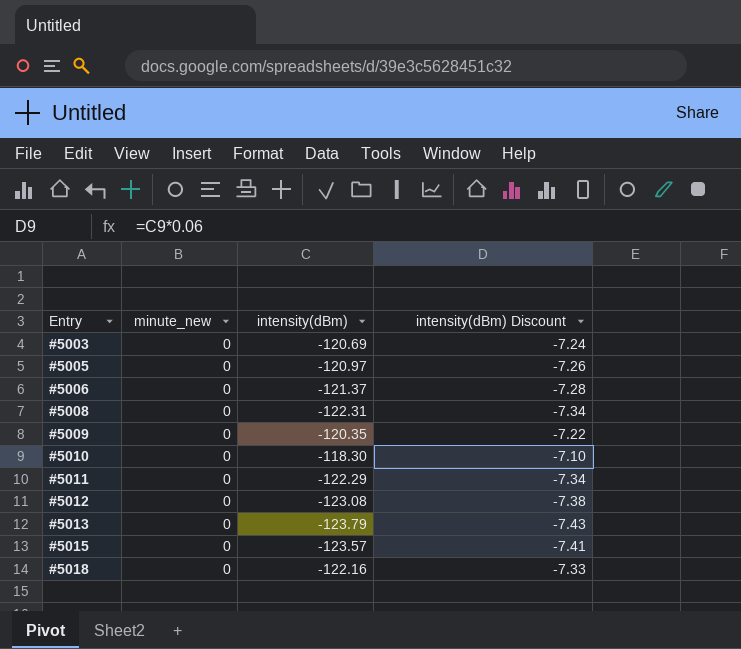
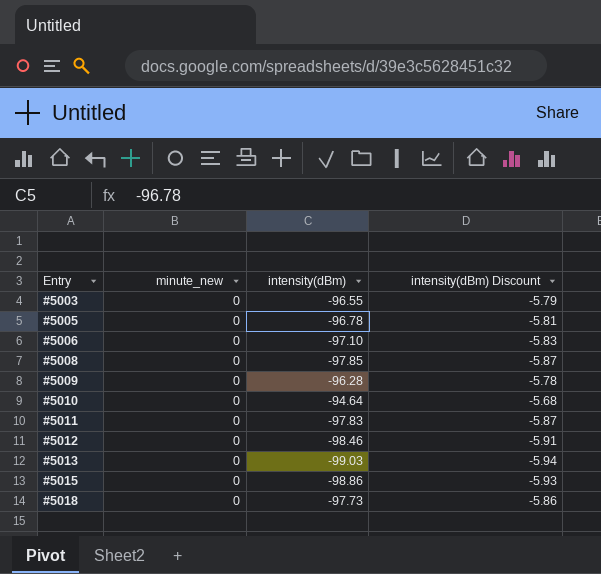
#5003 | intensity(dBm): -120.69 -> -96.55
#5003 | intensity(dBm) Discount: -7.24 -> -5.79
#5005 | intensity(dBm): -120.97 -> -96.78
#5005 | intensity(dBm) Discount: -7.26 -> -5.81
#5006 | intensity(dBm): -121.37 -> -97.10
#5006 | intensity(dBm) Discount: -7.28 -> -5.83
#5008 | intensity(dBm): -122.31 -> -97.85
#5008 | intensity(dBm) Discount: -7.34 -> -5.87
#5009 | intensity(dBm): -120.35 -> -96.28
#5009 | intensity(dBm) Discount: -7.22 -> -5.78
#5010 | intensity(dBm): -118.30 -> -94.64
#5010 | intensity(dBm) Discount: -7.10 -> -5.68
#5011 | intensity(dBm): -122.29 -> -97.83
#5011 | intensity(dBm) Discount: -7.34 -> -5.87
#5012 | intensity(dBm): -123.08 -> -98.46
#5012 | intensity(dBm) Discount: -7.38 -> -5.91
#5013 | intensity(dBm): -123.79 -> -99.03
#5013 | intensity(dBm) Discount: -7.43 -> -5.94
#5015 | intensity(dBm): -123.57 -> -98.86
#5015 | intensity(dBm) Discount: -7.41 -> -5.93
#5018 | intensity(dBm): -122.16 -> -97.73
#5018 | intensity(dBm) Discount: -7.33 -> -5.86

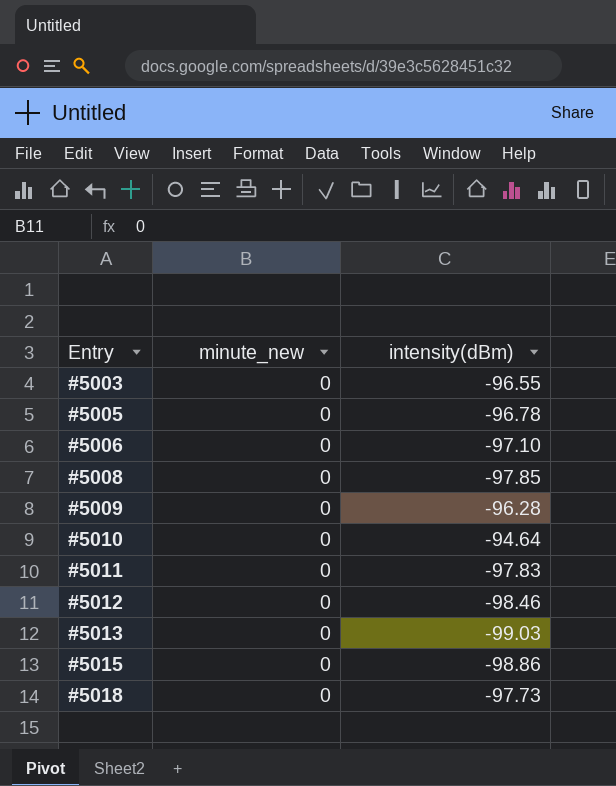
column intensity(dBm) Discount | formula: [intensity(dBm)] * 0.06 -> none

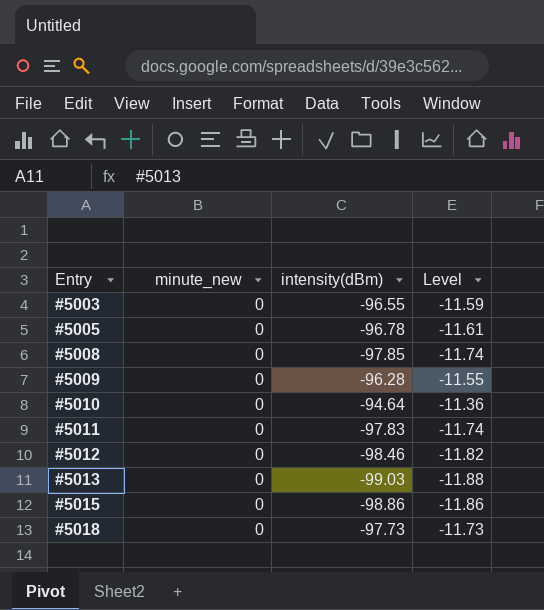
column Level | formula: none -> [intensity(dBm)] * 0.12
row #5006: 0 | -97.10 -> none

